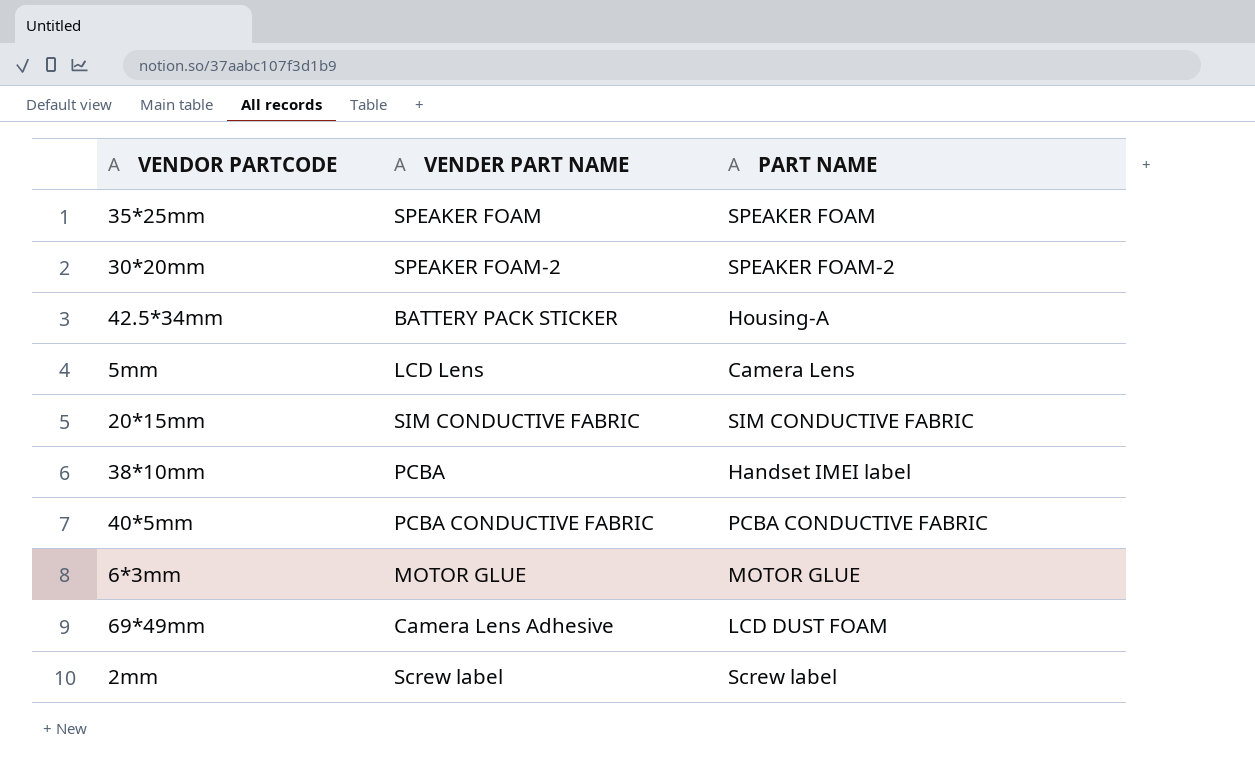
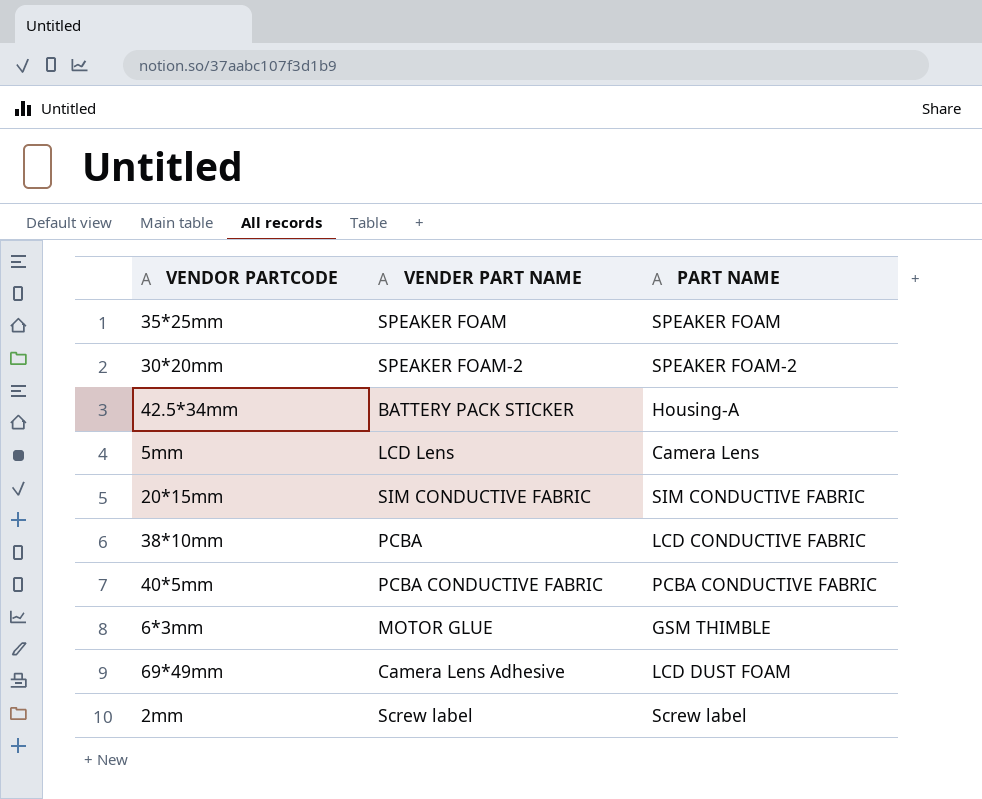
38*10mm | PART NAME: Handset IMEI label -> LCD CONDUCTIVE FABRIC
6*3mm | PART NAME: MOTOR GLUE -> GSM THIMBLE

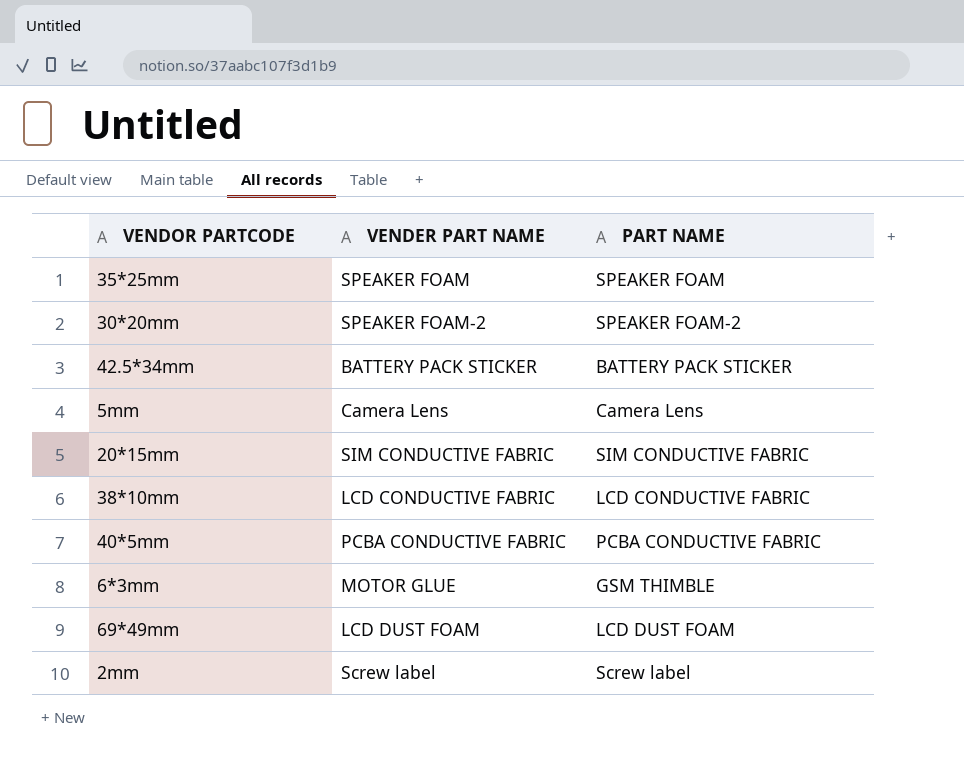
42.5*34mm | PART NAME: Housing-A -> BATTERY PACK STICKER
5mm | VENDER PART NAME: LCD Lens -> Camera Lens
38*10mm | VENDER PART NAME: PCBA -> LCD CONDUCTIVE FABRIC
69*49mm | VENDER PART NAME: Camera Lens Adhesive -> LCD DUST FOAM

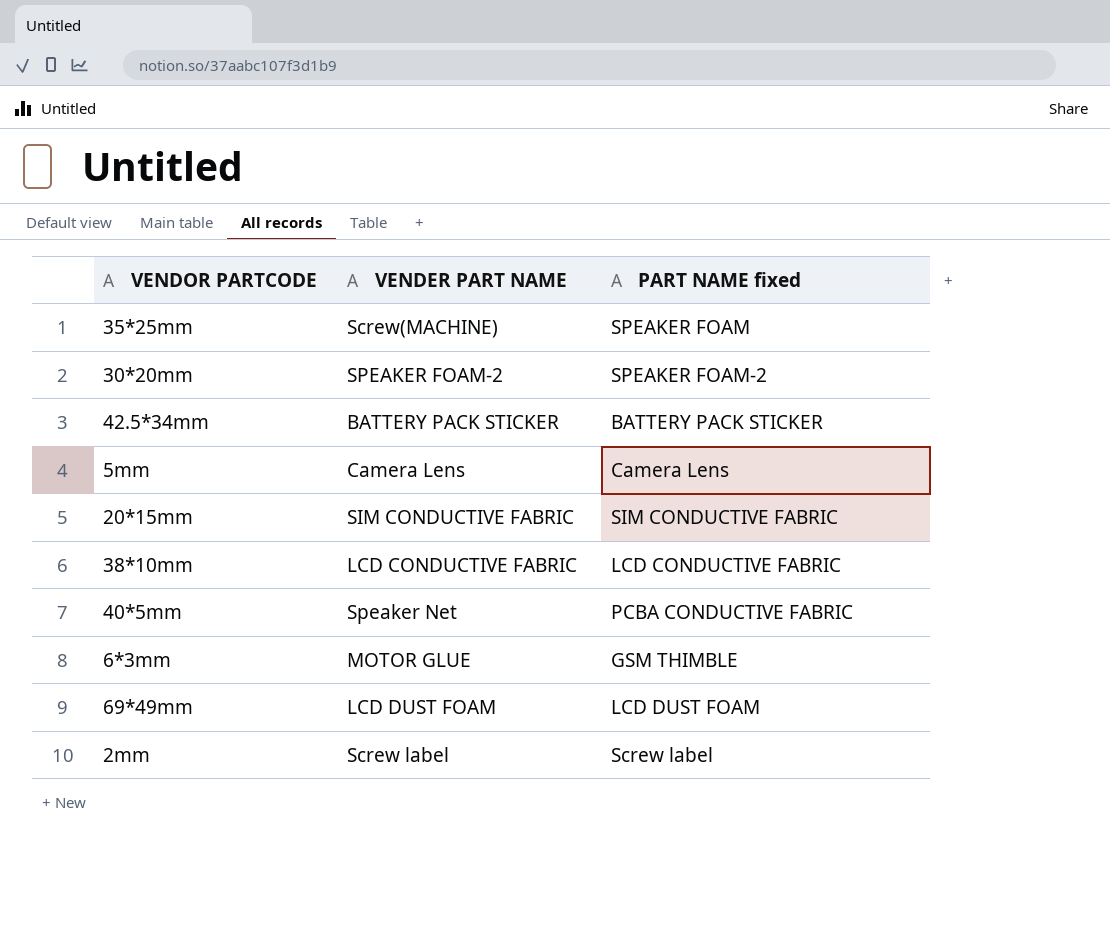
column name: PART NAME -> PART NAME fixed
35*25mm | VENDER PART NAME: SPEAKER FOAM -> Screw(MACHINE)
40*5mm | VENDER PART NAME: PCBA CONDUCTIVE FABRIC -> Speaker Net

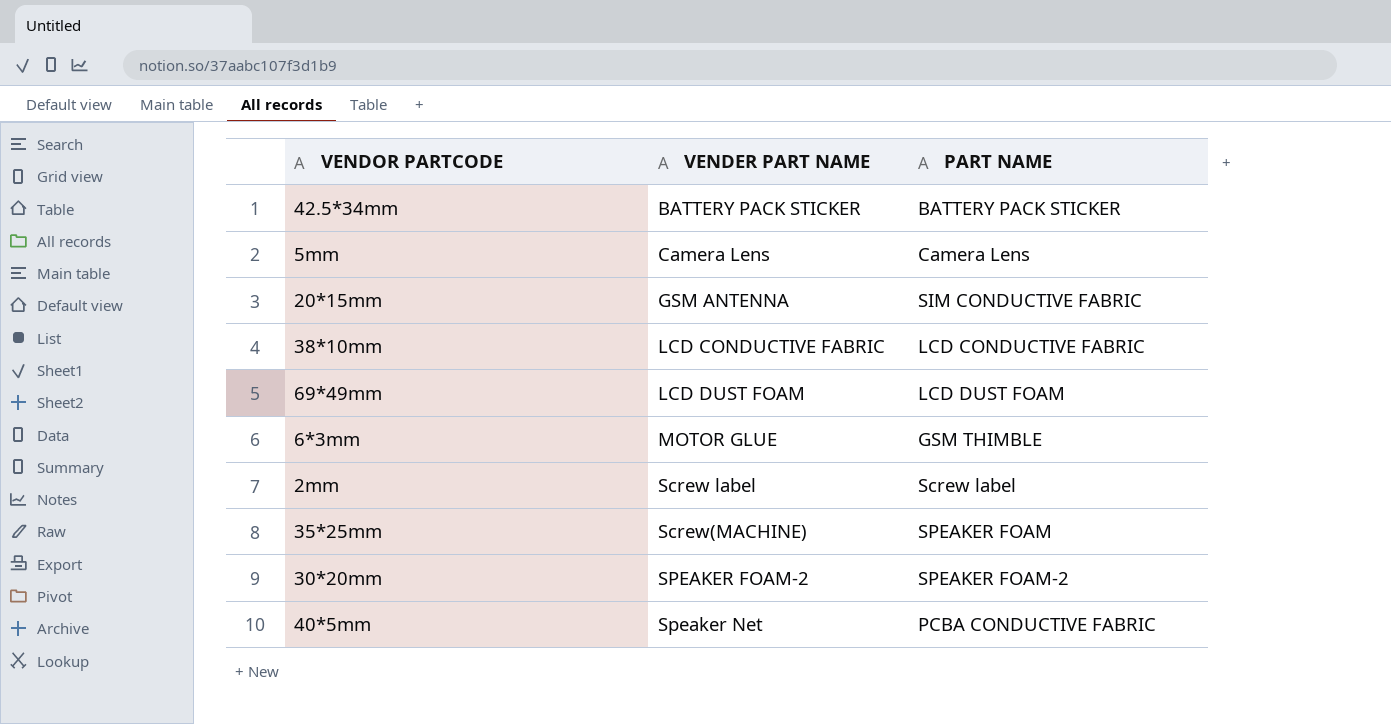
row order: none -> VENDER PART NAME ascending
column name: PART NAME fixed -> PART NAME
20*15mm | VENDER PART NAME: SIM CONDUCTIVE FABRIC -> GSM ANTENNA

